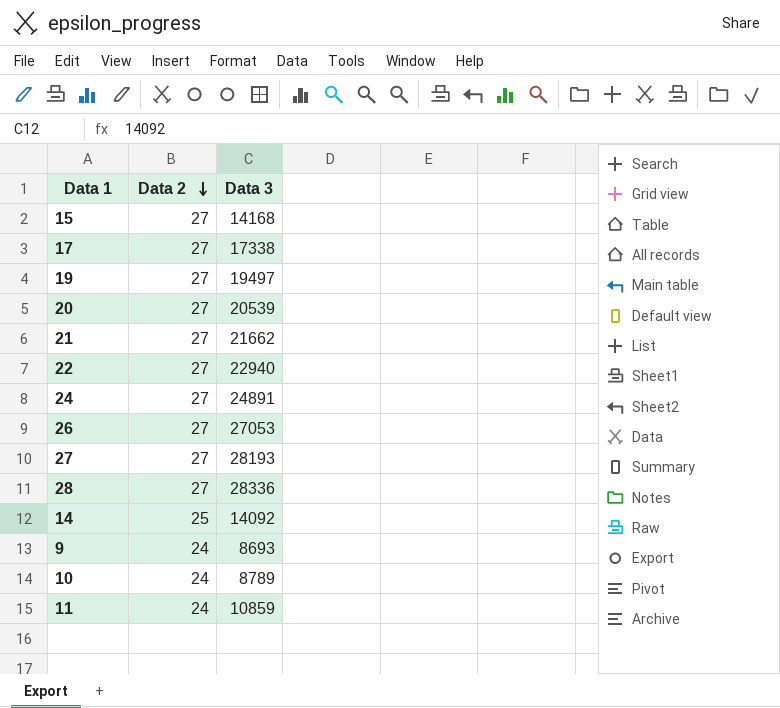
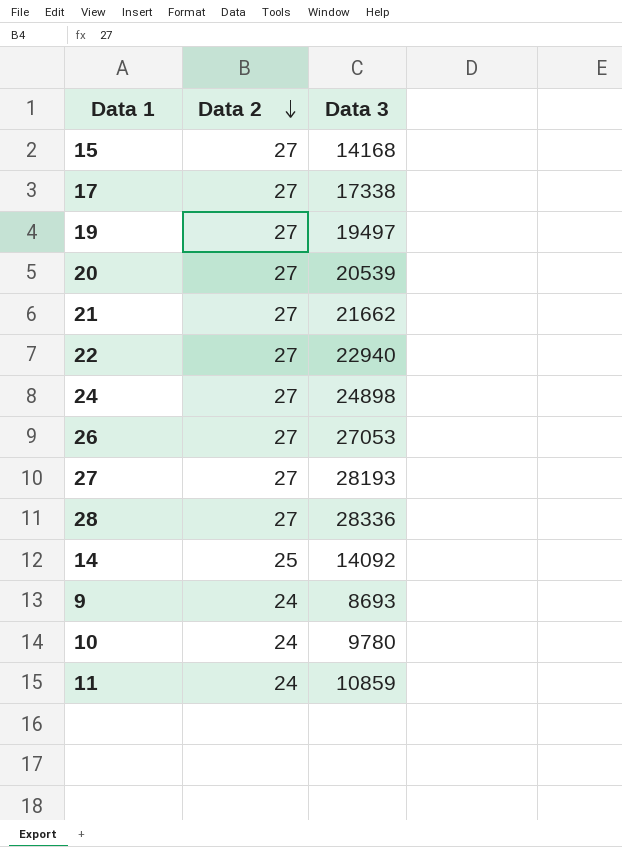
24 | Data 3: 24891 -> 24898
10 | Data 3: 8789 -> 9780

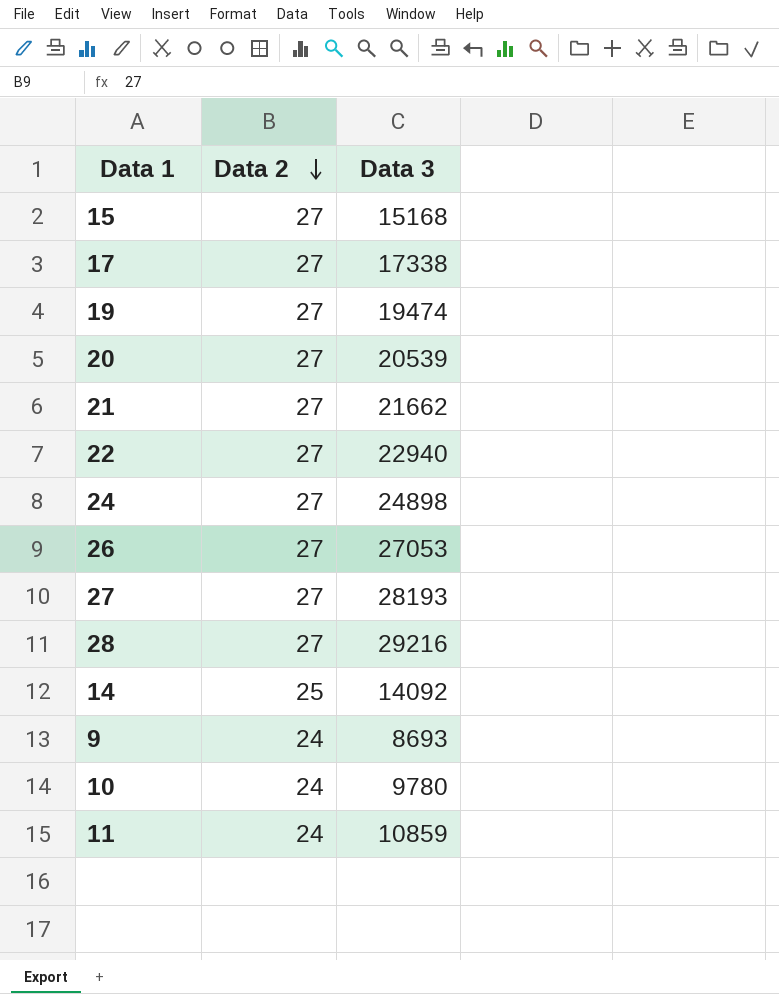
15 | Data 3: 14168 -> 15168
19 | Data 3: 19497 -> 19474
28 | Data 3: 28336 -> 29216

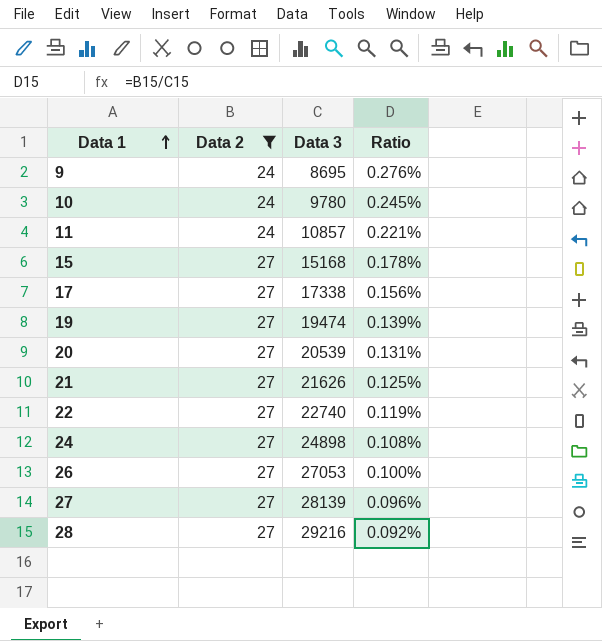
filter: none -> Data 2 != 25
row order: Data 2 descending -> Data 1 ascending
column Ratio | formula: none -> [Data 2] / [Data 3]
9 | Data 3: 8693 -> 8695
11 | Data 3: 10859 -> 10857
21 | Data 3: 21662 -> 21626
22 | Data 3: 22940 -> 22740
27 | Data 3: 28193 -> 28139

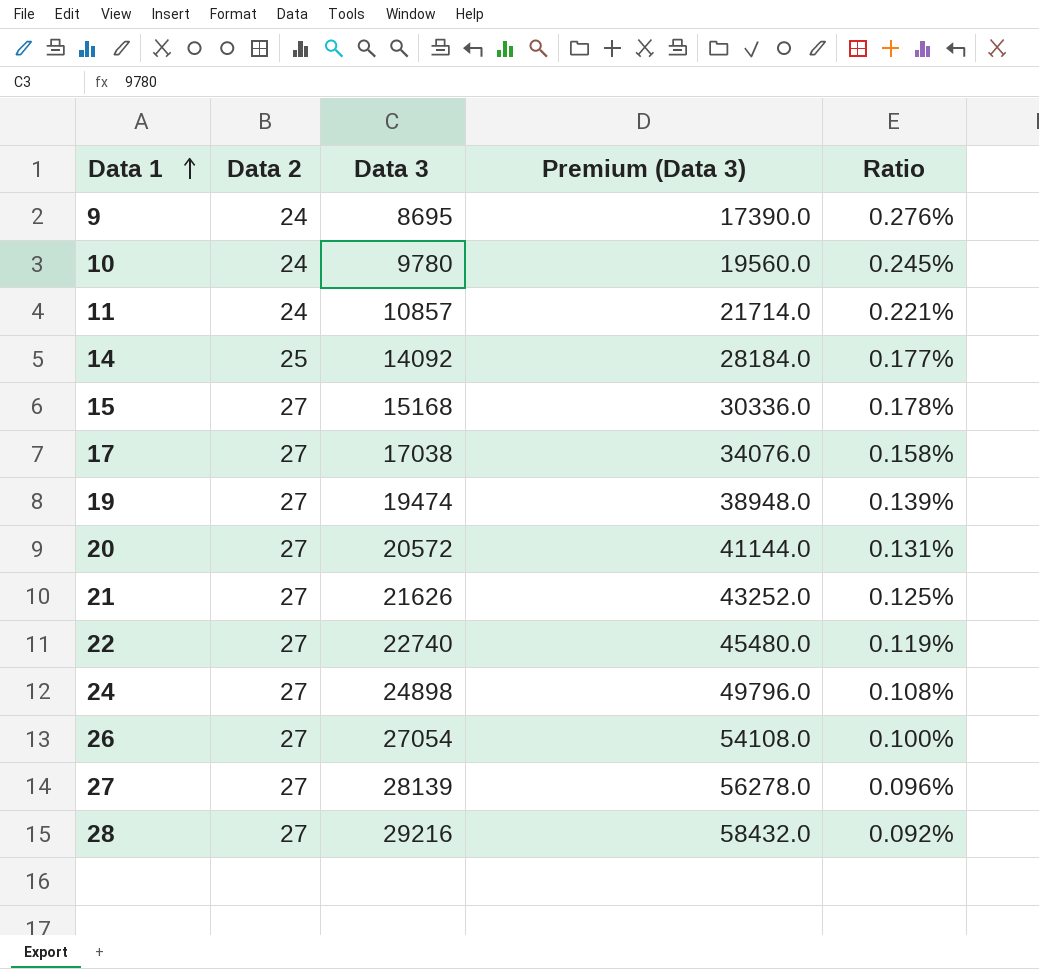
filter: Data 2 != 25 -> none
column Premium (Data 3) | formula: none -> [Data 3] * 2
17 | Data 3: 17338 -> 17038
17 | Ratio: 0.156% -> 0.158%
20 | Data 3: 20539 -> 20572
26 | Data 3: 27053 -> 27054

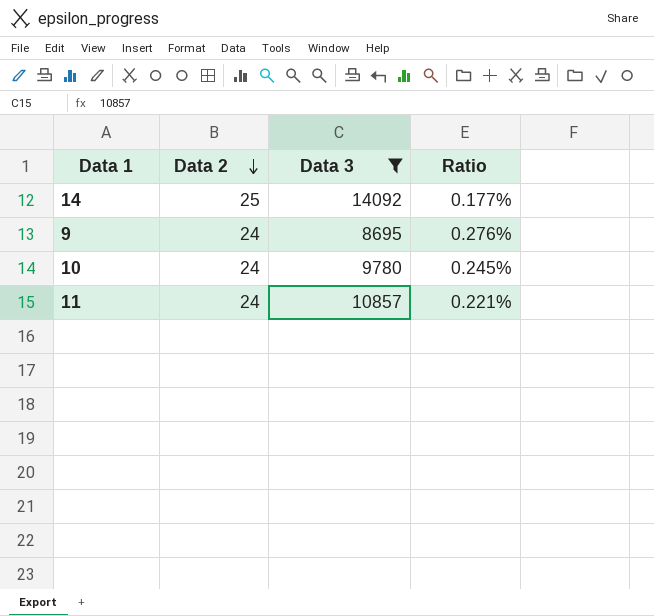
filter: none -> Data 3 <= 14092
row order: Data 1 ascending -> Data 2 descending
column Premium (Data 3) | formula: [Data 3] * 2 -> none

